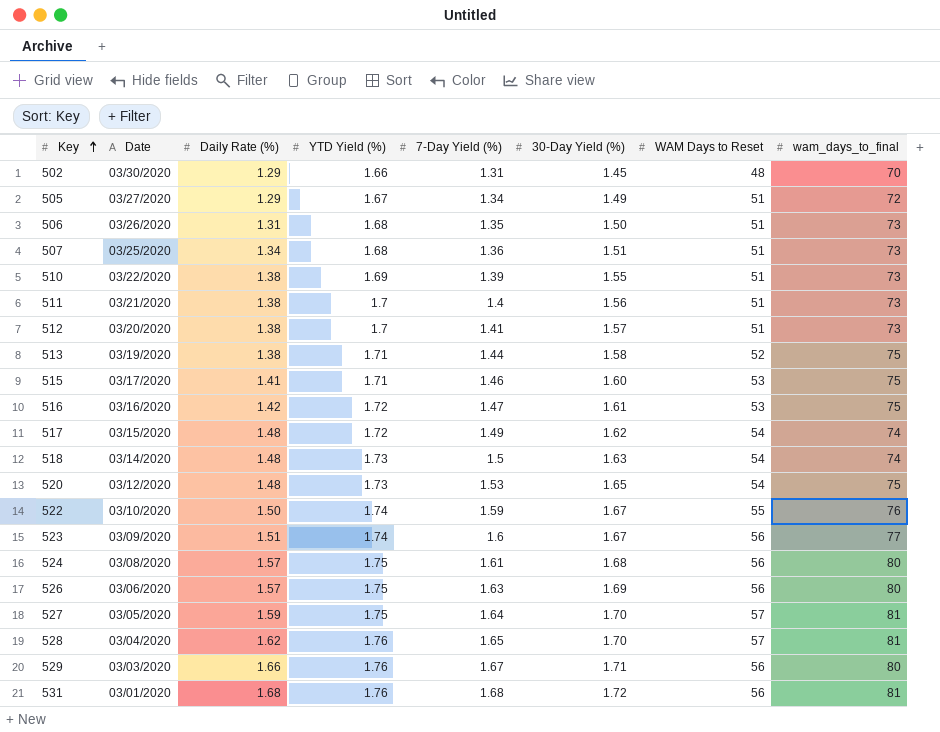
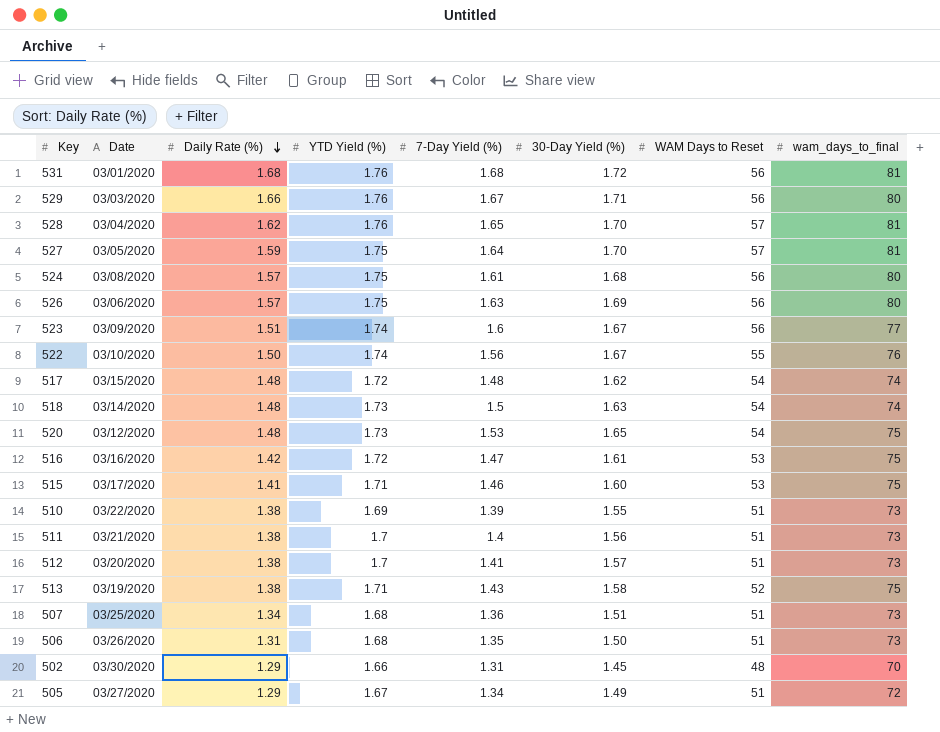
row order: Key ascending -> Daily Rate (%) descending
522 | 7-Day Yield (%): 1.59 -> 1.56
517 | 7-Day Yield (%): 1.49 -> 1.48
513 | 7-Day Yield (%): 1.44 -> 1.43

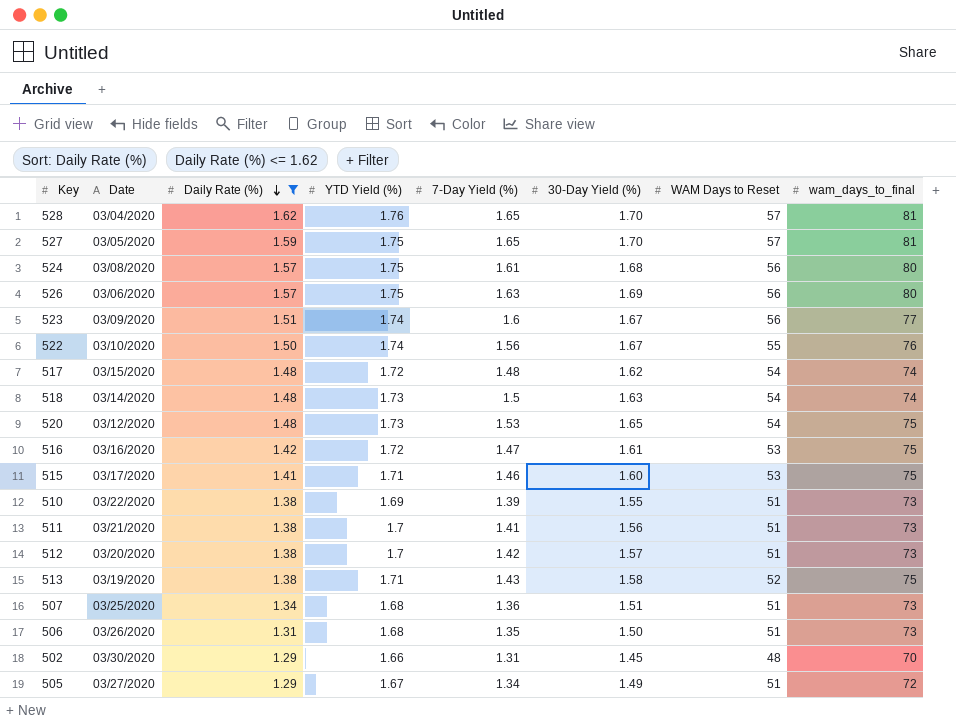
filter: none -> Daily Rate (%) <= 1.62
527 | 7-Day Yield (%): 1.64 -> 1.65
511 | 7-Day Yield (%): 1.4 -> 1.41
512 | 7-Day Yield (%): 1.41 -> 1.42

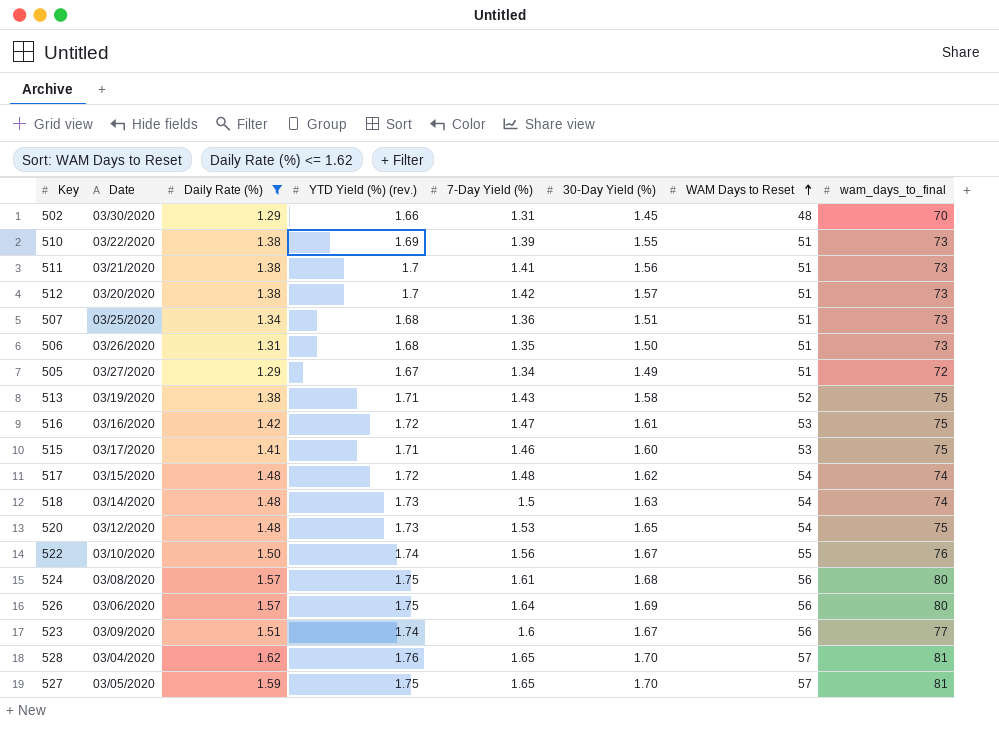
row order: Daily Rate (%) descending -> WAM Days to Reset ascending
column name: YTD Yield (%) -> YTD Yield (%) (rev.)
526 | 7-Day Yield (%): 1.63 -> 1.64

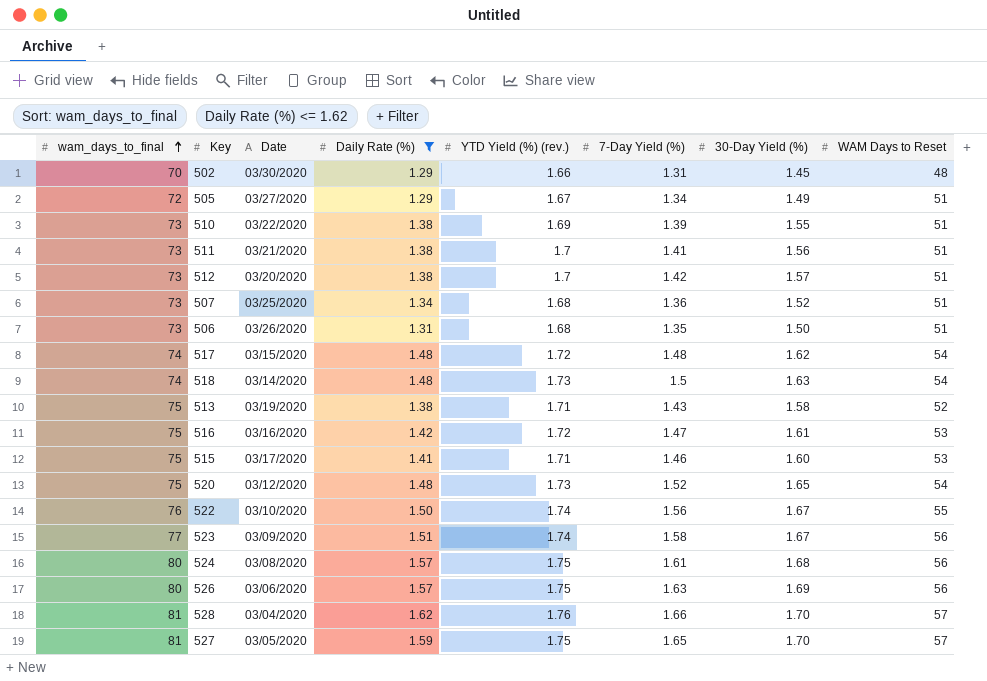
row order: WAM Days to Reset ascending -> wam_days_to_final ascending
column wam_days_to_final | position: 8 -> 1
507 | 30-Day Yield (%): 1.51 -> 1.52
520 | 7-Day Yield (%): 1.53 -> 1.52
523 | 7-Day Yield (%): 1.6 -> 1.58
526 | 7-Day Yield (%): 1.64 -> 1.63
528 | 7-Day Yield (%): 1.65 -> 1.66

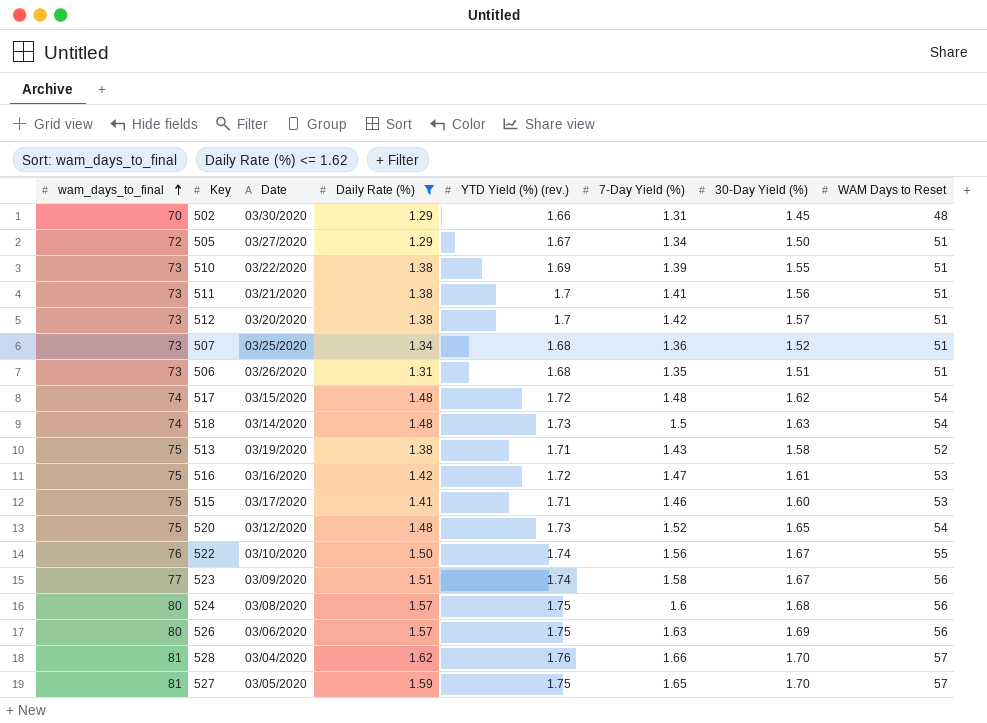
505 | 30-Day Yield (%): 1.49 -> 1.50
506 | 30-Day Yield (%): 1.50 -> 1.51
524 | 7-Day Yield (%): 1.61 -> 1.6

